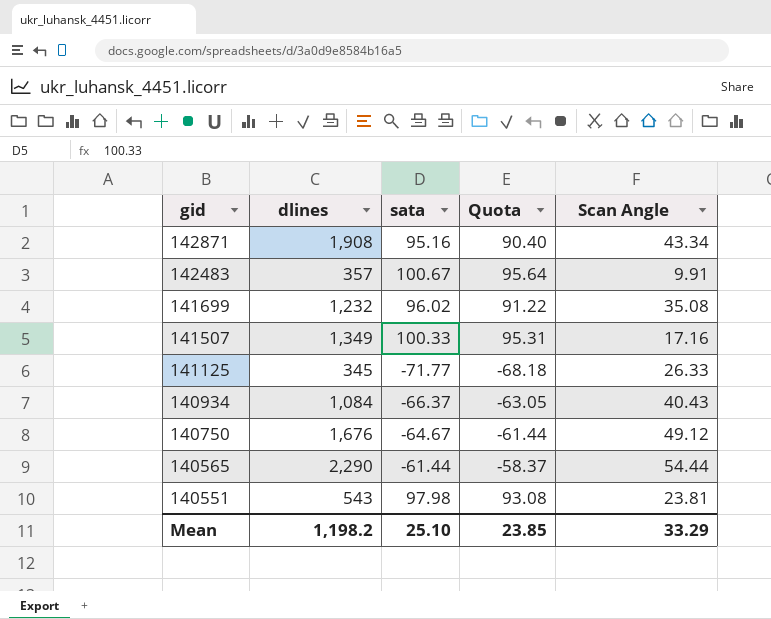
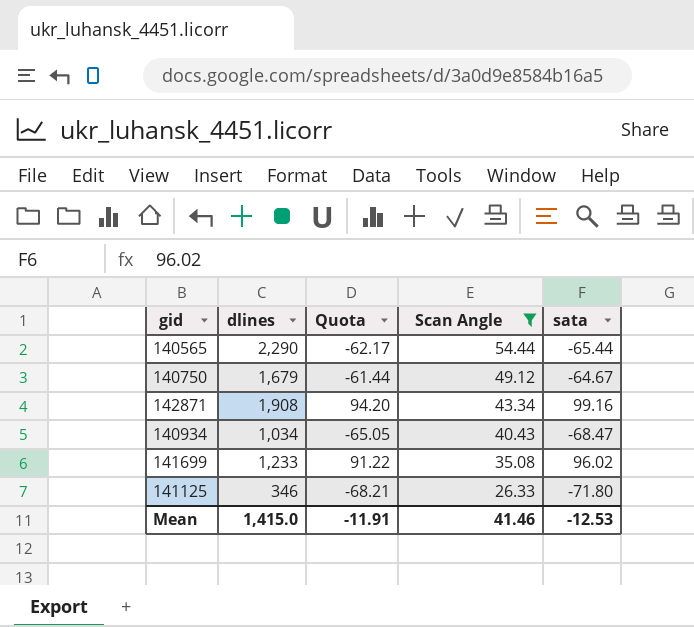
filter: none -> Scan Angle >= 26.33
row order: gid descending -> Scan Angle descending
column sata | position: 3 -> 5
140565 | Quota: -58.37 -> -62.17
140565 | sata: -61.44 -> -65.44
140750 | dlines: 1,676 -> 1,679
142871 | Quota: 90.40 -> 94.20
142871 | sata: 95.16 -> 99.16
140934 | dlines: 1,084 -> 1,034
140934 | Quota: -63.05 -> -65.05
140934 | sata: -66.37 -> -68.47
141699 | dlines: 1,232 -> 1,233
141125 | dlines: 345 -> 346
141125 | Quota: -68.18 -> -68.21
141125 | sata: -71.77 -> -71.80
Mean | dlines: 1,198.2 -> 1,415.0
Mean | Quota: 23.85 -> -11.91
Mean | Scan Angle: 33.29 -> 41.46
Mean | sata: 25.10 -> -12.53

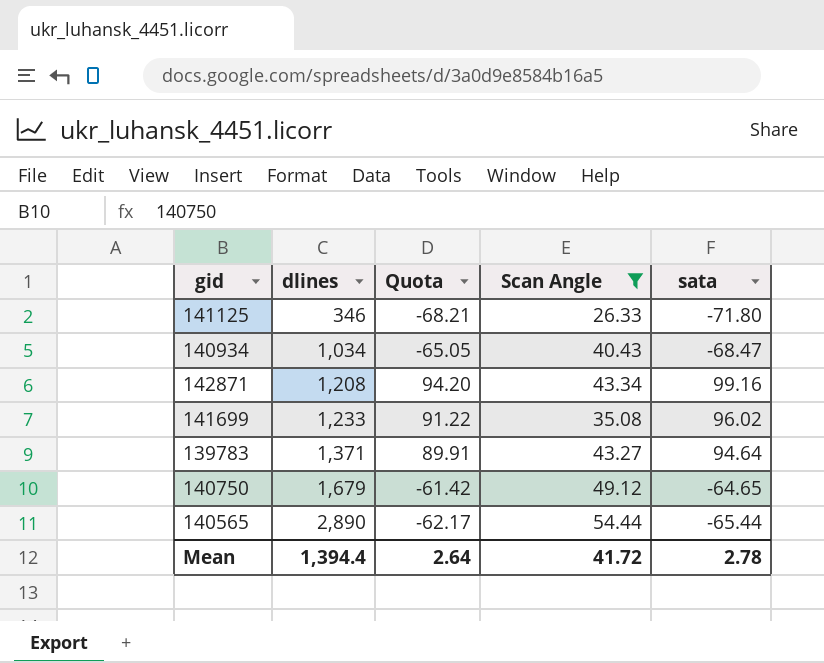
row order: Scan Angle descending -> dlines ascending
142871 | dlines: 1,908 -> 1,208
row 139783: none -> 1,371 | 89.91 | 43.27 | 94.64
140750 | Quota: -61.44 -> -61.42
140750 | sata: -64.67 -> -64.65
140565 | dlines: 2,290 -> 2,890
Mean | dlines: 1,415.0 -> 1,394.4
Mean | Quota: -11.91 -> 2.64
Mean | Scan Angle: 41.46 -> 41.72
Mean | sata: -12.53 -> 2.78

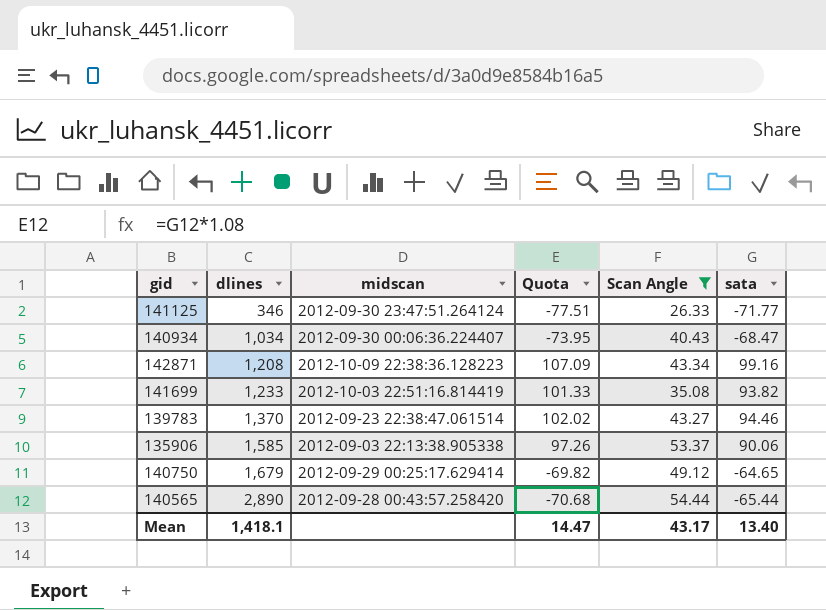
column midscan | position: none -> 3
column Quota | formula: [sata] * 0.95 -> [sata] * 1.08
141125 | sata: -71.80 -> -71.77
141699 | sata: 96.02 -> 93.82
139783 | dlines: 1,371 -> 1,370
139783 | sata: 94.64 -> 94.46
row 135906: none -> 1,585 | 2012-09-03 22:13:38.905338 | 97.26 | 53.37 | 90.06
Mean | dlines: 1,394.4 -> 1,418.1
Mean | Quota: 2.64 -> 14.47
Mean | Scan Angle: 41.72 -> 43.17
Mean | sata: 2.78 -> 13.40

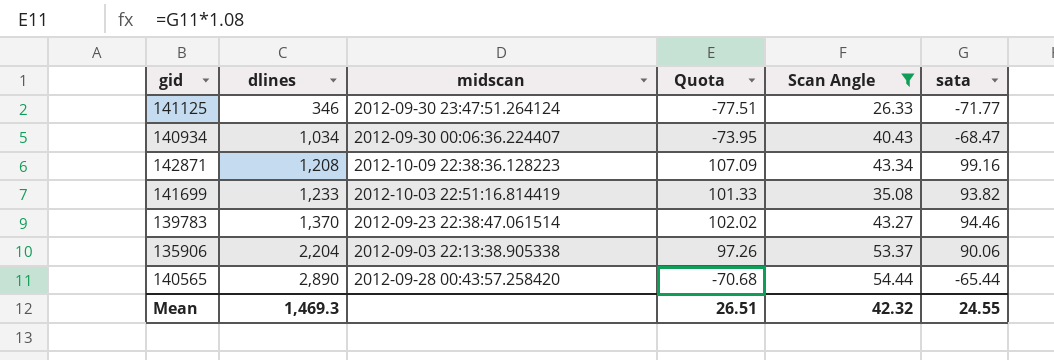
row 140750: 1,679 | 2012-09-29 00:25:17.629414 | -69.82 | 49.12 | -64.65 -> none
135906 | dlines: 1,585 -> 2,204
Mean | dlines: 1,418.1 -> 1,469.3
Mean | Quota: 14.47 -> 26.51
Mean | Scan Angle: 43.17 -> 42.32
Mean | sata: 13.40 -> 24.55

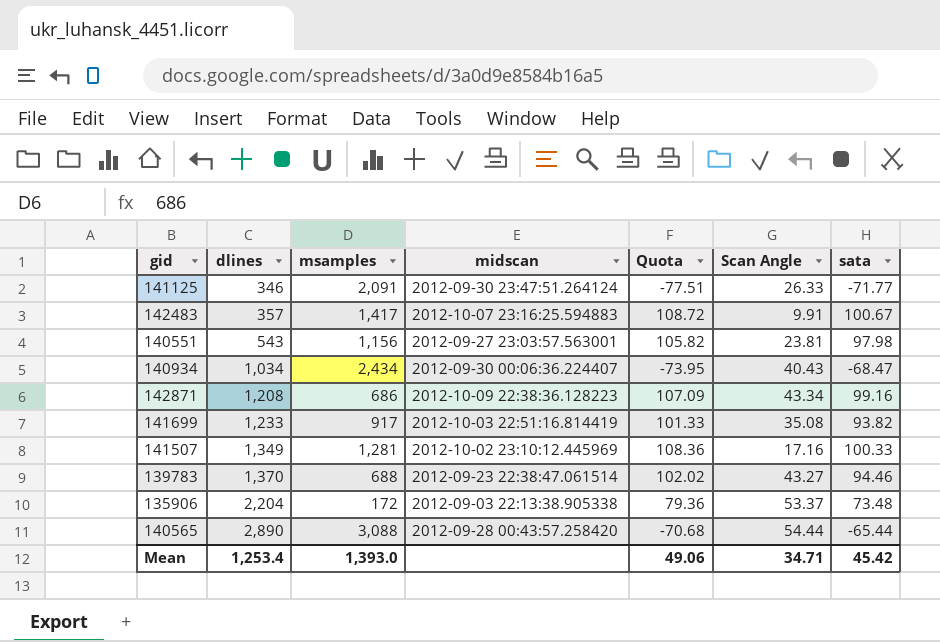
filter: Scan Angle >= 26.33 -> none
column msamples | position: none -> 3
135906 | Quota: 97.26 -> 79.36
135906 | sata: 90.06 -> 73.48
Mean | dlines: 1,469.3 -> 1,253.4
Mean | Quota: 26.51 -> 49.06
Mean | Scan Angle: 42.32 -> 34.71
Mean | sata: 24.55 -> 45.42

